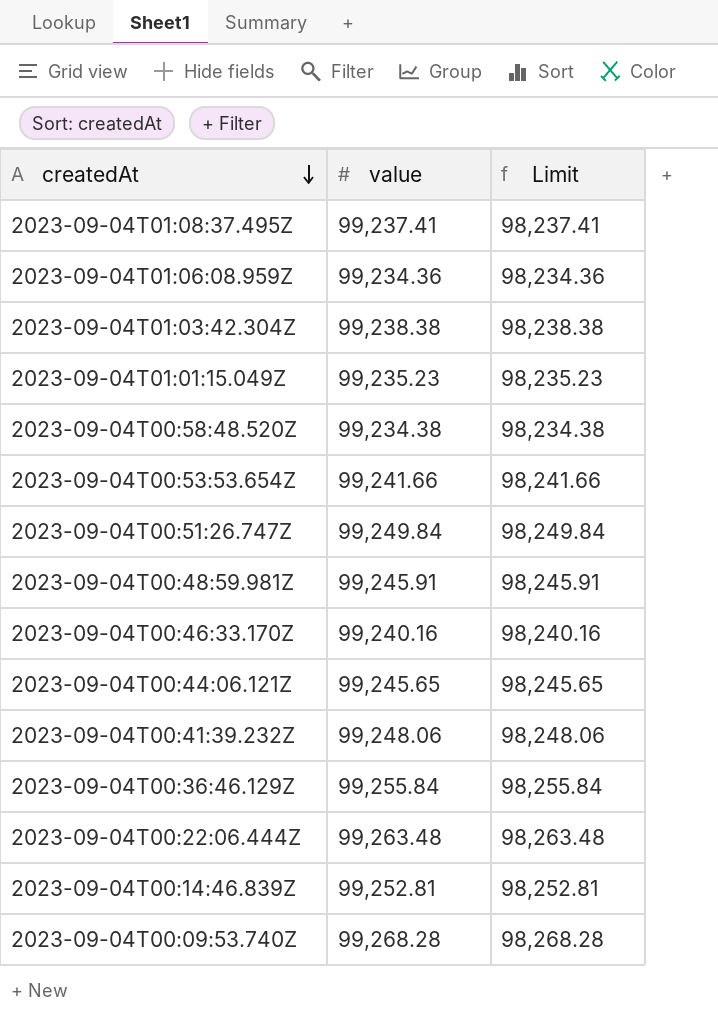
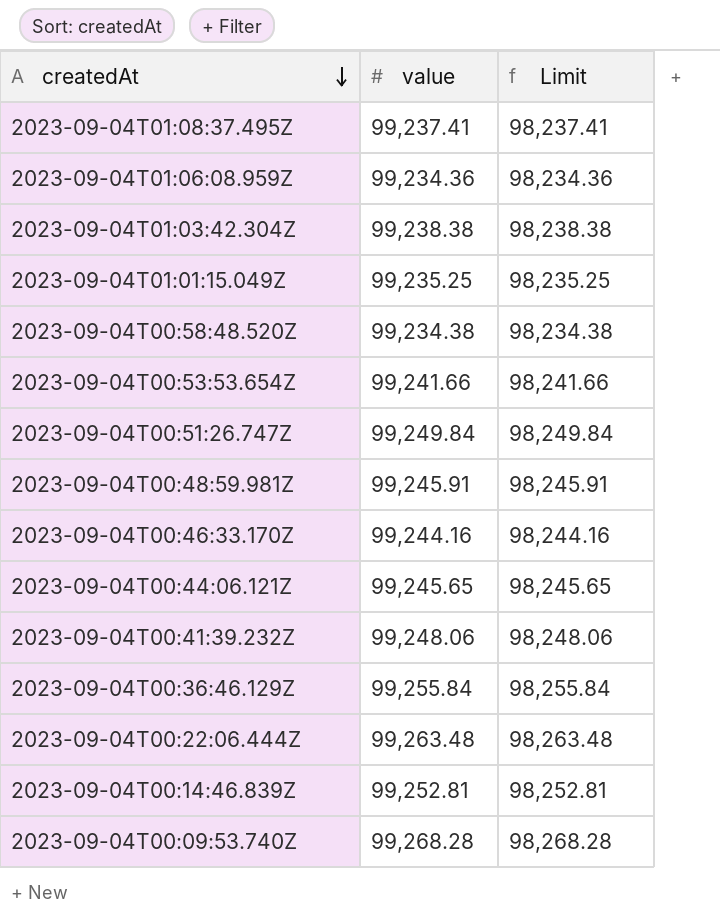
2023-09-04T01:01:15.049Z | value: 99,235.23 -> 99,235.25
2023-09-04T01:01:15.049Z | Limit: 98,235.23 -> 98,235.25
2023-09-04T00:46:33.170Z | value: 99,240.16 -> 99,244.16
2023-09-04T00:46:33.170Z | Limit: 98,240.16 -> 98,244.16

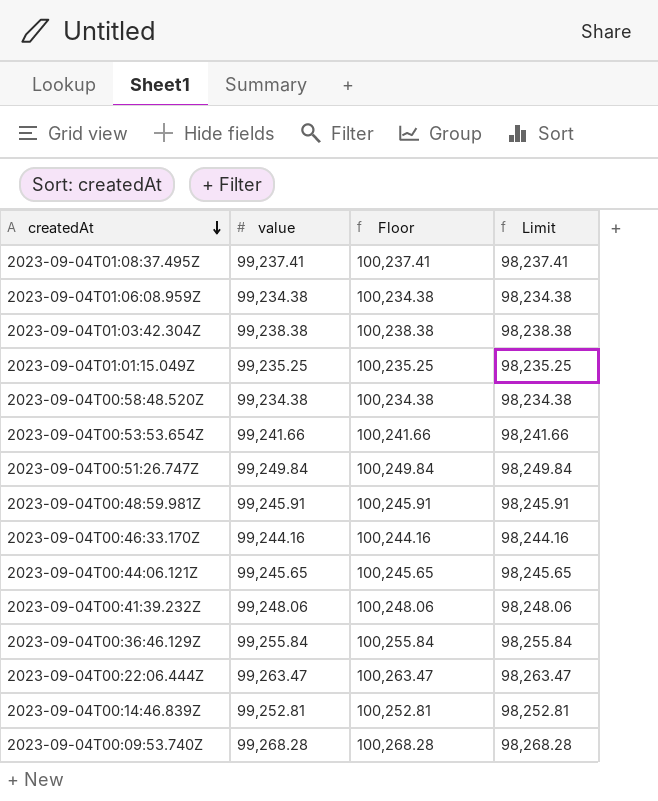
column Floor | formula: none -> [value] + 1000
2023-09-04T01:06:08.959Z | value: 99,234.36 -> 99,234.38
2023-09-04T01:06:08.959Z | Limit: 98,234.36 -> 98,234.38
2023-09-04T00:22:06.444Z | value: 99,263.48 -> 99,263.47
2023-09-04T00:22:06.444Z | Limit: 98,263.48 -> 98,263.47

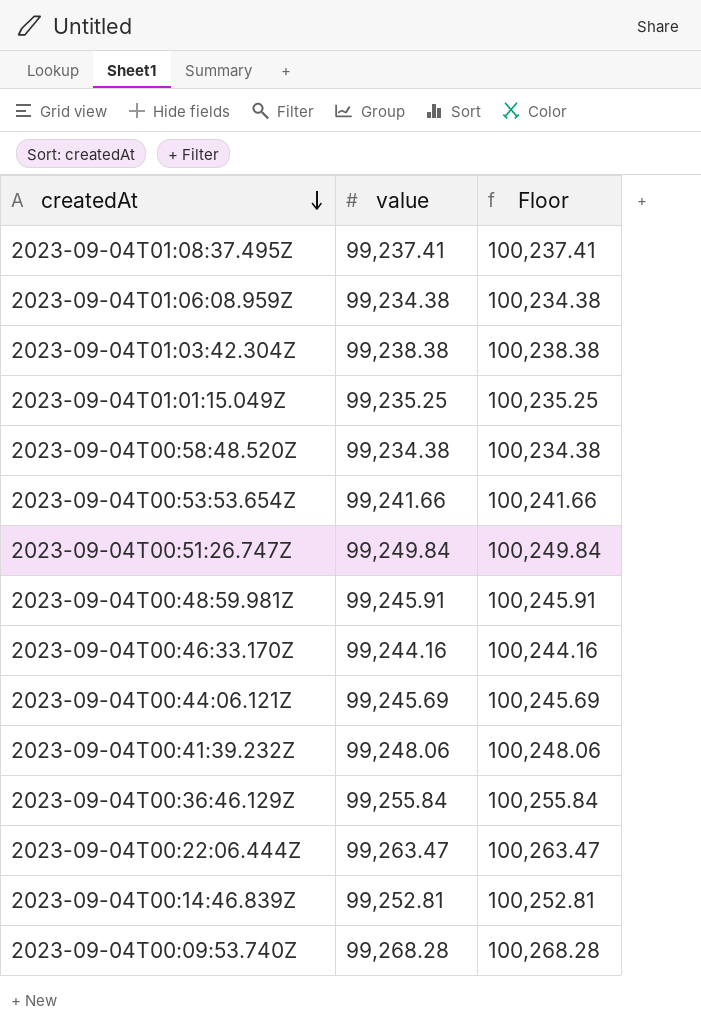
column Limit | formula: [value] - 1000 -> none
2023-09-04T00:44:06.121Z | value: 99,245.65 -> 99,245.69
2023-09-04T00:44:06.121Z | Floor: 100,245.65 -> 100,245.69

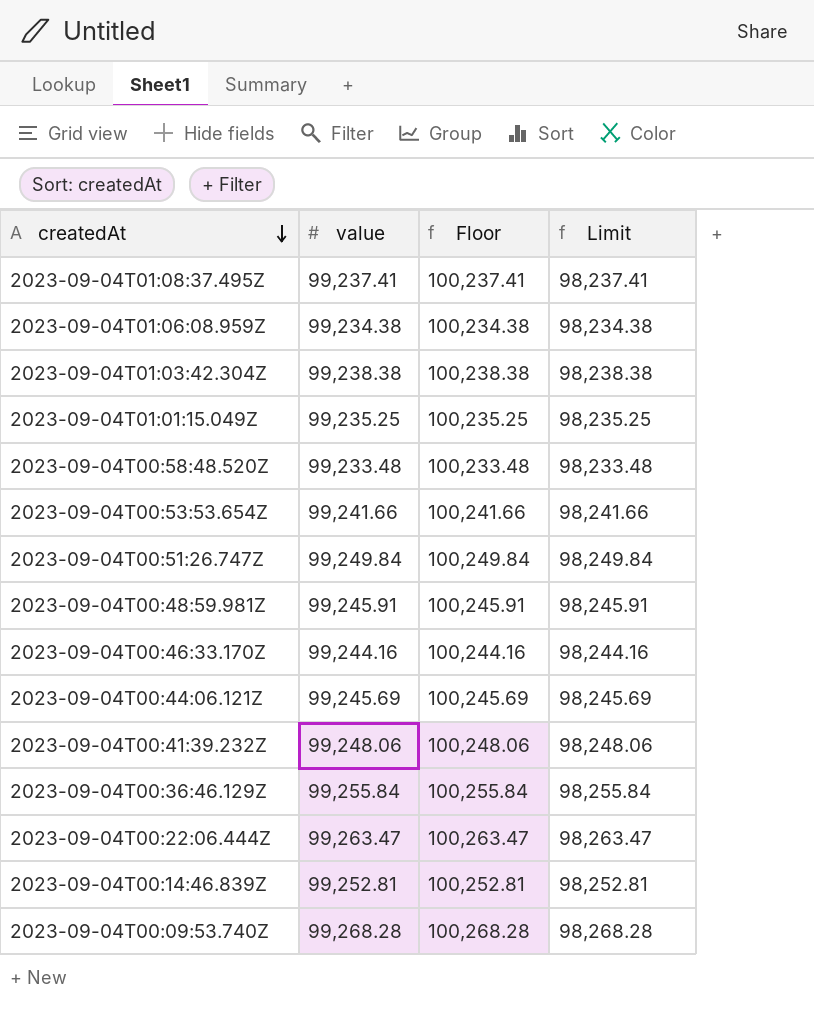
column Limit | formula: none -> [value] - 1000
2023-09-04T00:58:48.520Z | value: 99,234.38 -> 99,233.48
2023-09-04T00:58:48.520Z | Floor: 100,234.38 -> 100,233.48

